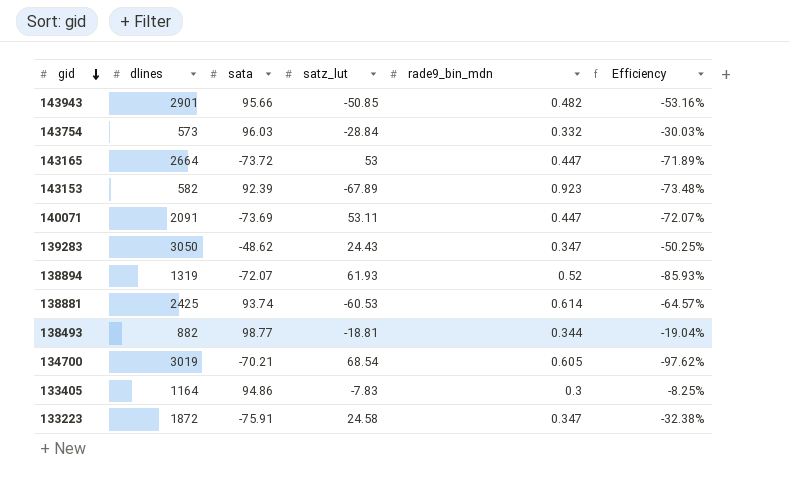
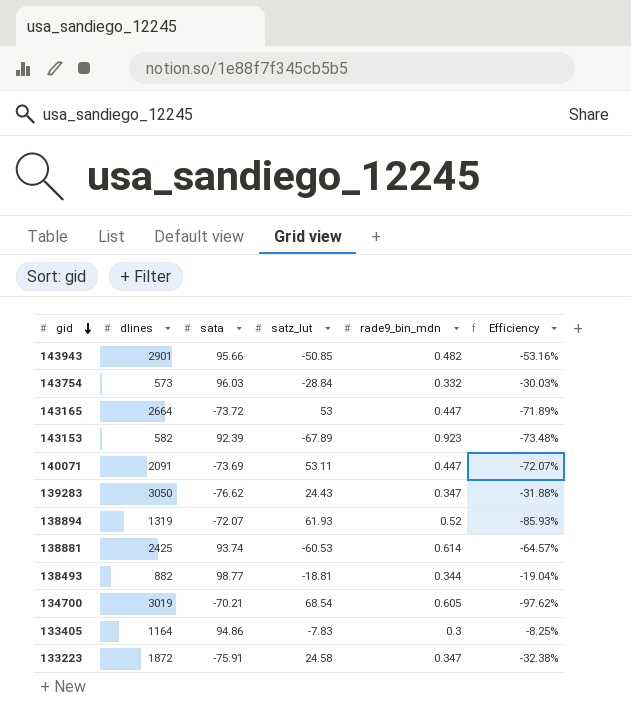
139283 | sata: -48.62 -> -76.62
139283 | Efficiency: -50.25% -> -31.88%

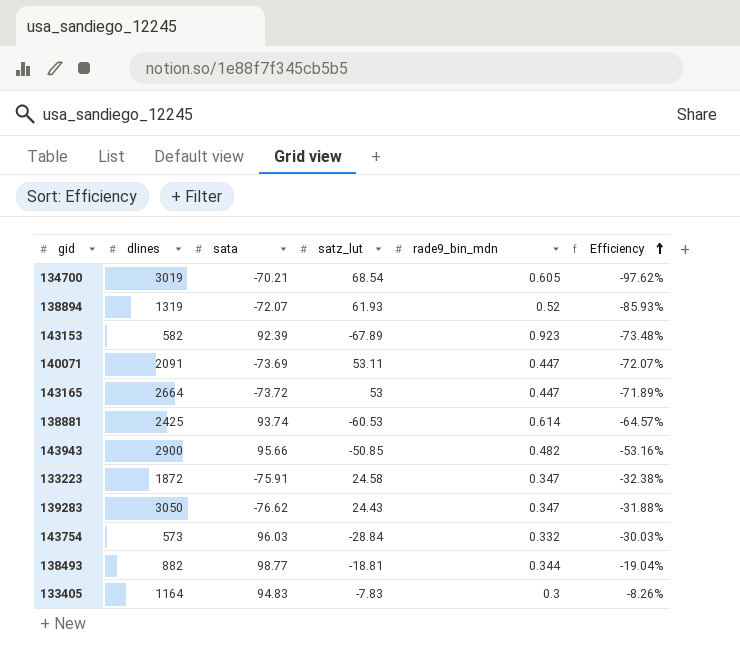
row order: gid descending -> Efficiency ascending
143943 | dlines: 2901 -> 2900
133405 | sata: 94.86 -> 94.83
133405 | Efficiency: -8.25% -> -8.26%

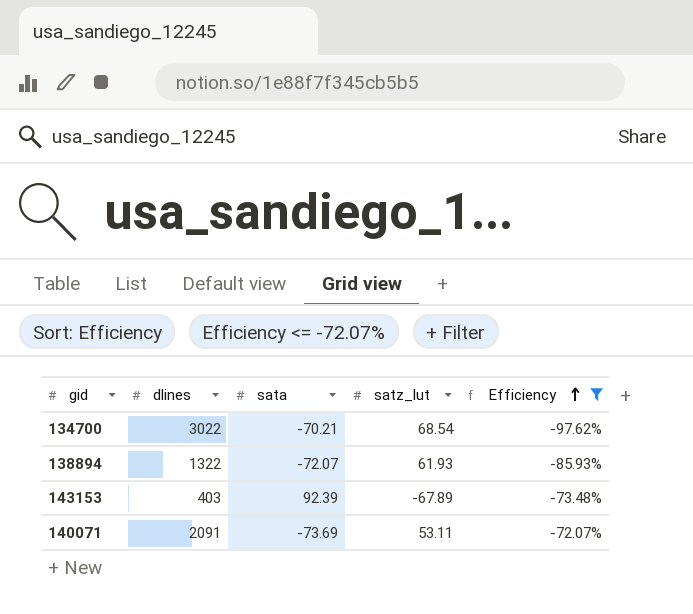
filter: none -> Efficiency <= -72.07%
column rade9_bin_mdn | position: 5 -> none
134700 | dlines: 3019 -> 3022
138894 | dlines: 1319 -> 1322
143153 | dlines: 582 -> 403

